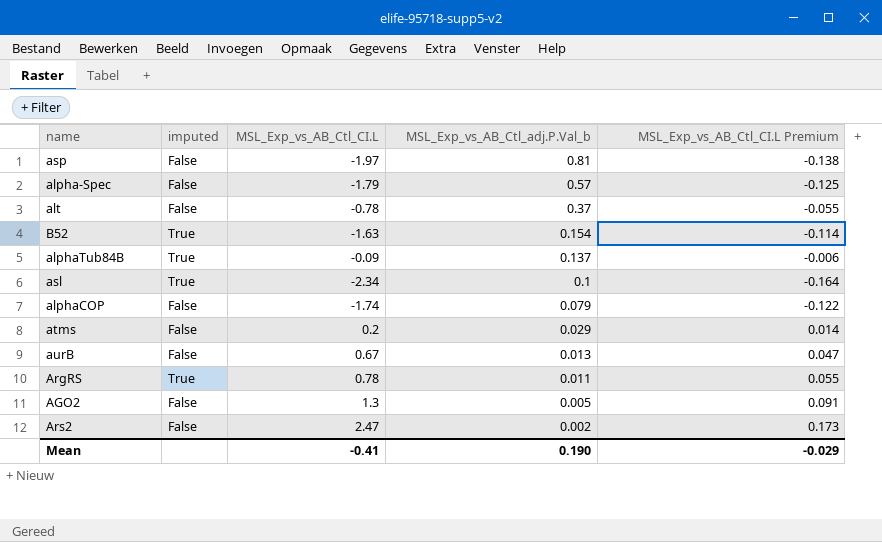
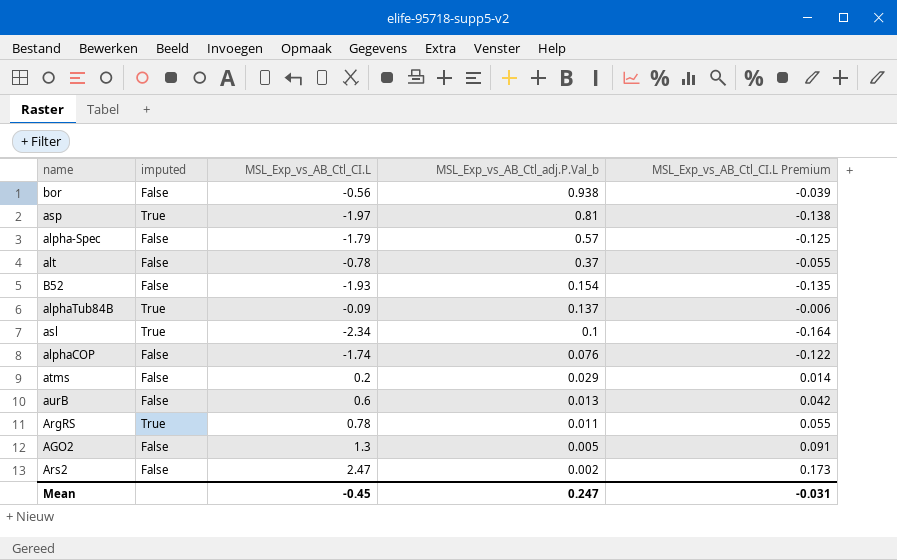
row bor: none -> False | -0.56 | 0.938 | -0.039
asp | imputed: False -> True
B52 | imputed: True -> False
B52 | MSL_Exp_vs_AB_Ctl_CI.L: -1.63 -> -1.93
B52 | MSL_Exp_vs_AB_Ctl_CI.L Premium: -0.114 -> -0.135
alphaCOP | MSL_Exp_vs_AB_Ctl_adj.P.Val_b: 0.079 -> 0.076
aurB | MSL_Exp_vs_AB_Ctl_CI.L: 0.67 -> 0.6
aurB | MSL_Exp_vs_AB_Ctl_CI.L Premium: 0.047 -> 0.042
Mean | MSL_Exp_vs_AB_Ctl_CI.L: -0.41 -> -0.45
Mean | MSL_Exp_vs_AB_Ctl_adj.P.Val_b: 0.190 -> 0.247
Mean | MSL_Exp_vs_AB_Ctl_CI.L Premium: -0.029 -> -0.031

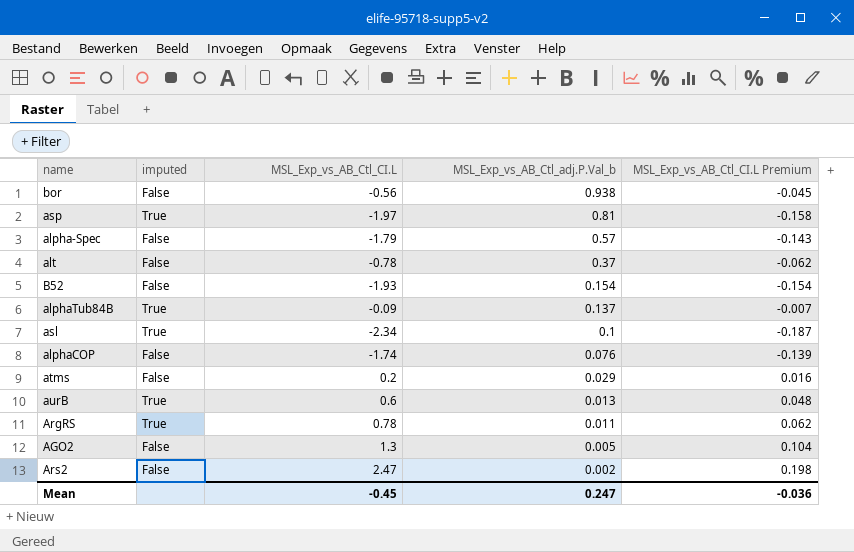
column MSL_Exp_vs_AB_Ctl_CI.L Premium | formula: [MSL_Exp_vs_AB_Ctl_CI.L] * 0.07 -> [MSL_Exp_vs_AB_Ctl_CI.L] * 0.08
aurB | imputed: False -> True
Mean | MSL_Exp_vs_AB_Ctl_CI.L Premium: -0.031 -> -0.036

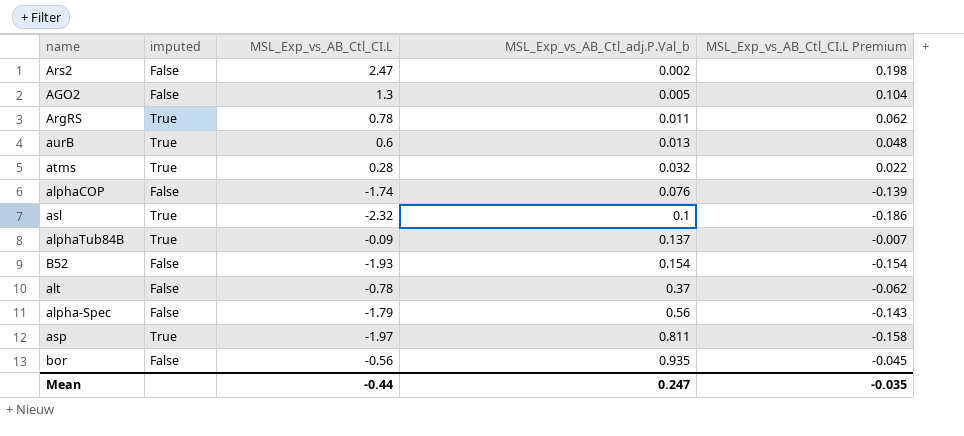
row order: MSL_Exp_vs_AB_Ctl_adj.P.Val_b descending -> MSL_Exp_vs_AB_Ctl_adj.P.Val_b ascending
atms | imputed: False -> True
atms | MSL_Exp_vs_AB_Ctl_CI.L: 0.2 -> 0.28
atms | MSL_Exp_vs_AB_Ctl_adj.P.Val_b: 0.029 -> 0.032
atms | MSL_Exp_vs_AB_Ctl_CI.L Premium: 0.016 -> 0.022
asl | MSL_Exp_vs_AB_Ctl_CI.L: -2.34 -> -2.32
asl | MSL_Exp_vs_AB_Ctl_CI.L Premium: -0.187 -> -0.186
alpha-Spec | MSL_Exp_vs_AB_Ctl_adj.P.Val_b: 0.57 -> 0.56
asp | MSL_Exp_vs_AB_Ctl_adj.P.Val_b: 0.81 -> 0.811
bor | MSL_Exp_vs_AB_Ctl_adj.P.Val_b: 0.938 -> 0.935
Mean | MSL_Exp_vs_AB_Ctl_CI.L: -0.45 -> -0.44
Mean | MSL_Exp_vs_AB_Ctl_CI.L Premium: -0.036 -> -0.035

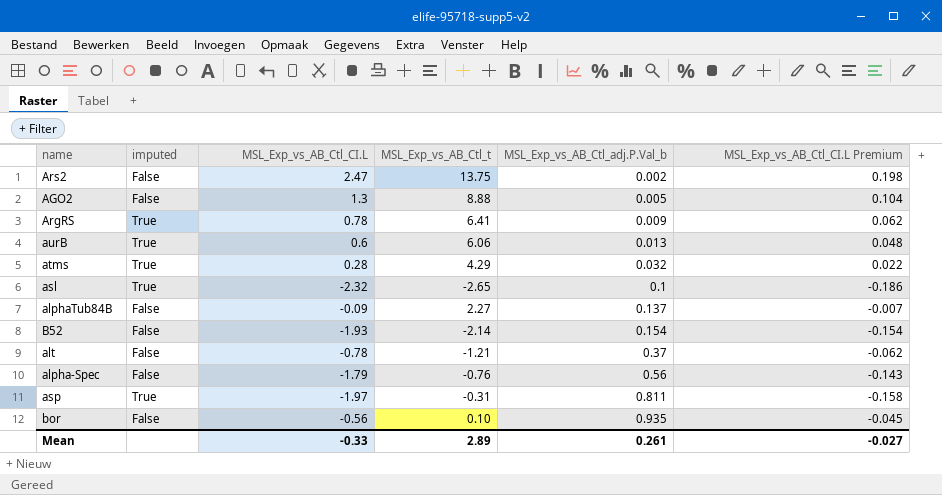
column MSL_Exp_vs_AB_Ctl_t | position: none -> 4
row alphaCOP: False | -1.74 | 0.076 | -0.139 -> none
ArgRS | MSL_Exp_vs_AB_Ctl_adj.P.Val_b: 0.011 -> 0.009
alphaTub84B | imputed: True -> False
Mean | MSL_Exp_vs_AB_Ctl_CI.L: -0.44 -> -0.33
Mean | MSL_Exp_vs_AB_Ctl_adj.P.Val_b: 0.247 -> 0.261
Mean | MSL_Exp_vs_AB_Ctl_CI.L Premium: -0.035 -> -0.027

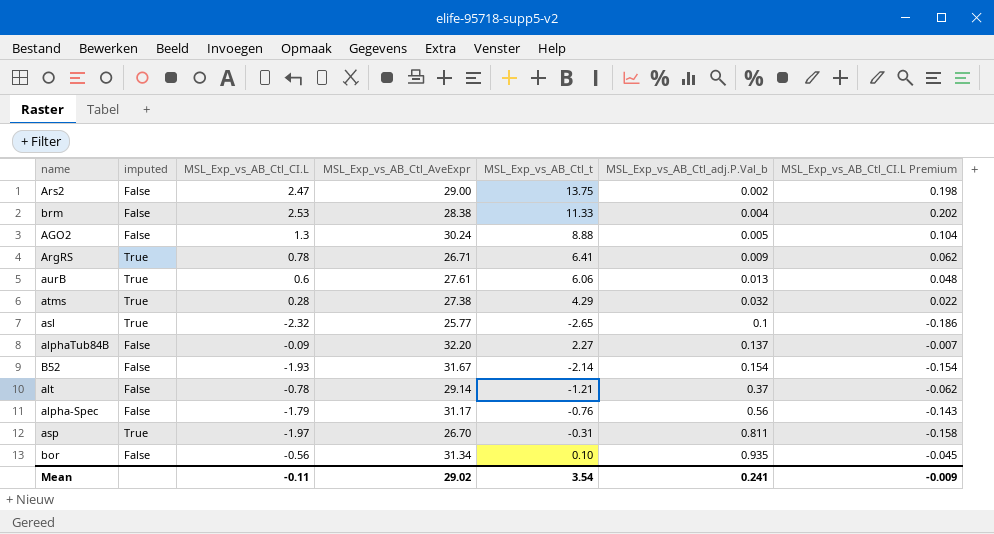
column MSL_Exp_vs_AB_Ctl_AveExpr | position: none -> 4
row brm: none -> False | 2.53 | 28.38 | 11.33 | 0.004 | 0.202
Mean | MSL_Exp_vs_AB_Ctl_CI.L: -0.33 -> -0.11
Mean | MSL_Exp_vs_AB_Ctl_t: 2.89 -> 3.54
Mean | MSL_Exp_vs_AB_Ctl_adj.P.Val_b: 0.261 -> 0.241
Mean | MSL_Exp_vs_AB_Ctl_CI.L Premium: -0.027 -> -0.009

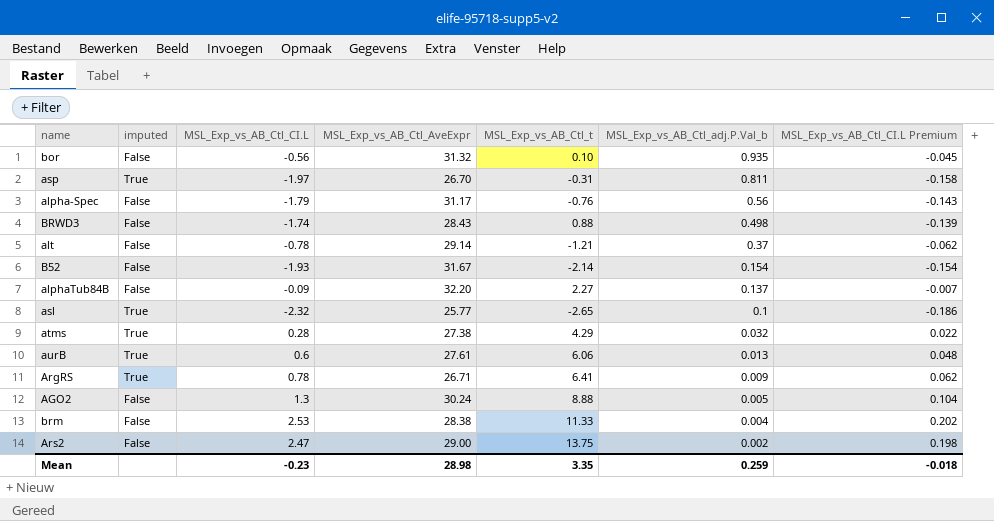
row order: MSL_Exp_vs_AB_Ctl_adj.P.Val_b ascending -> MSL_Exp_vs_AB_Ctl_adj.P.Val_b descending
bor | MSL_Exp_vs_AB_Ctl_AveExpr: 31.34 -> 31.32
row BRWD3: none -> False | -1.74 | 28.43 | 0.88 | 0.498 | -0.139
Mean | MSL_Exp_vs_AB_Ctl_CI.L: -0.11 -> -0.23
Mean | MSL_Exp_vs_AB_Ctl_AveExpr: 29.02 -> 28.98
Mean | MSL_Exp_vs_AB_Ctl_t: 3.54 -> 3.35
Mean | MSL_Exp_vs_AB_Ctl_adj.P.Val_b: 0.241 -> 0.259
Mean | MSL_Exp_vs_AB_Ctl_CI.L Premium: -0.009 -> -0.018

